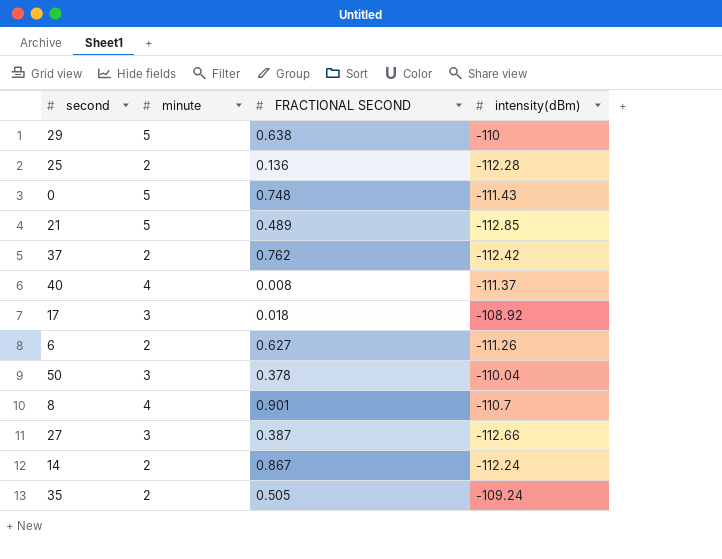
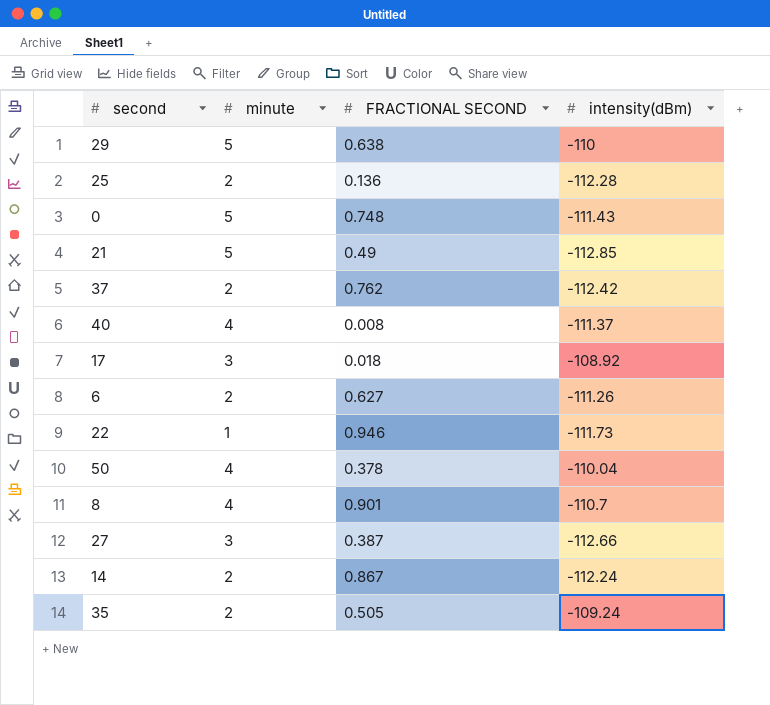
21 | FRACTIONAL SECOND: 0.489 -> 0.49
row 22: none -> 1 | 0.946 | -111.73
50 | minute: 3 -> 4

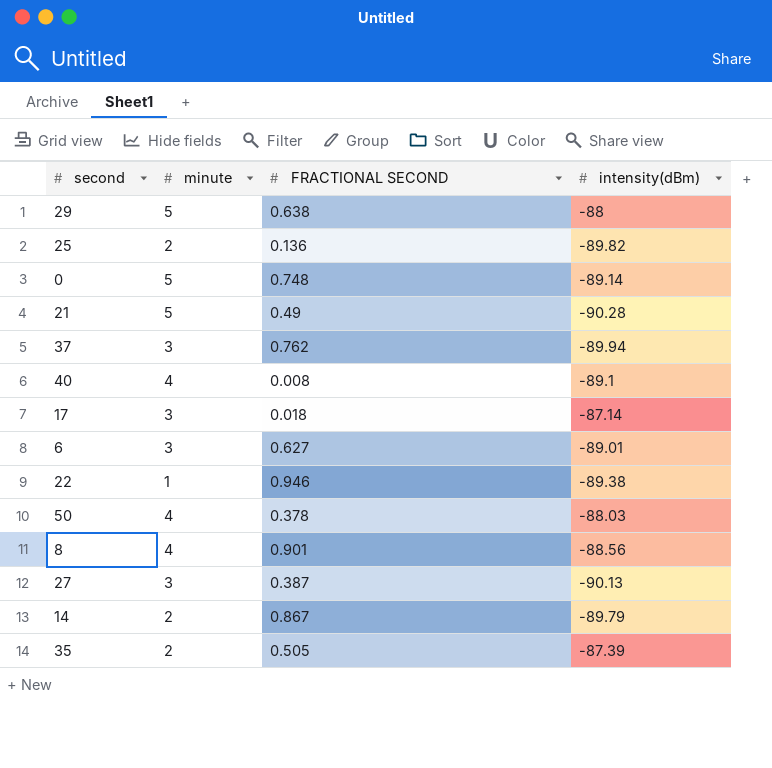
29 | intensity(dBm): -110 -> -88
25 | intensity(dBm): -112.28 -> -89.82
0 | intensity(dBm): -111.43 -> -89.14
21 | intensity(dBm): -112.85 -> -90.28
37 | minute: 2 -> 3
37 | intensity(dBm): -112.42 -> -89.94
40 | intensity(dBm): -111.37 -> -89.1
17 | intensity(dBm): -108.92 -> -87.14
6 | minute: 2 -> 3
6 | intensity(dBm): -111.26 -> -89.01
22 | intensity(dBm): -111.73 -> -89.38
50 | intensity(dBm): -110.04 -> -88.03
8 | intensity(dBm): -110.7 -> -88.56
27 | intensity(dBm): -112.66 -> -90.13
14 | intensity(dBm): -112.24 -> -89.79
35 | intensity(dBm): -109.24 -> -87.39

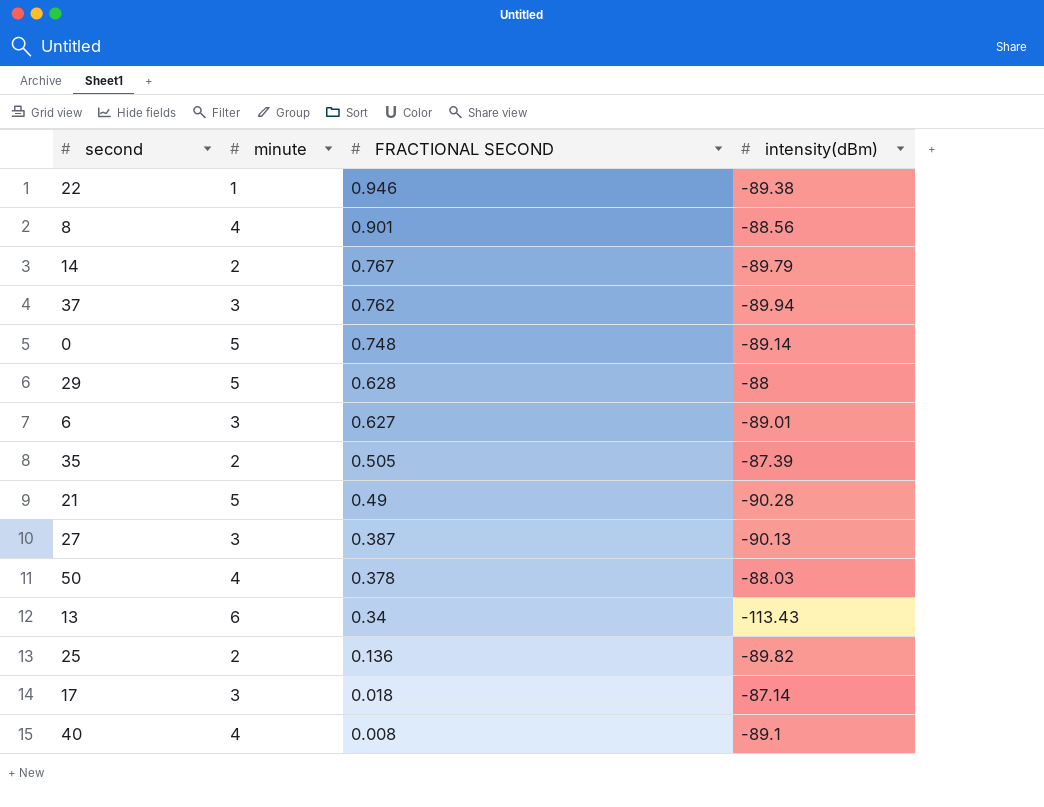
row order: none -> FRACTIONAL SECOND descending
14 | FRACTIONAL SECOND: 0.867 -> 0.767
29 | FRACTIONAL SECOND: 0.638 -> 0.628
row 13: none -> 6 | 0.34 | -113.43

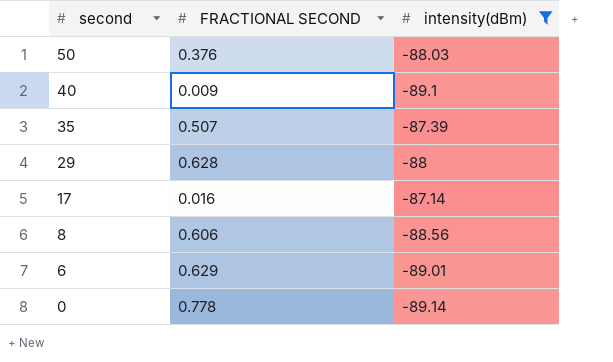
filter: none -> intensity(dBm) >= -89.14
row order: FRACTIONAL SECOND descending -> second descending
column minute | position: 2 -> none
50 | FRACTIONAL SECOND: 0.378 -> 0.376
40 | FRACTIONAL SECOND: 0.008 -> 0.009
35 | FRACTIONAL SECOND: 0.505 -> 0.507
17 | FRACTIONAL SECOND: 0.018 -> 0.016
8 | FRACTIONAL SECOND: 0.901 -> 0.606
6 | FRACTIONAL SECOND: 0.627 -> 0.629
0 | FRACTIONAL SECOND: 0.748 -> 0.778

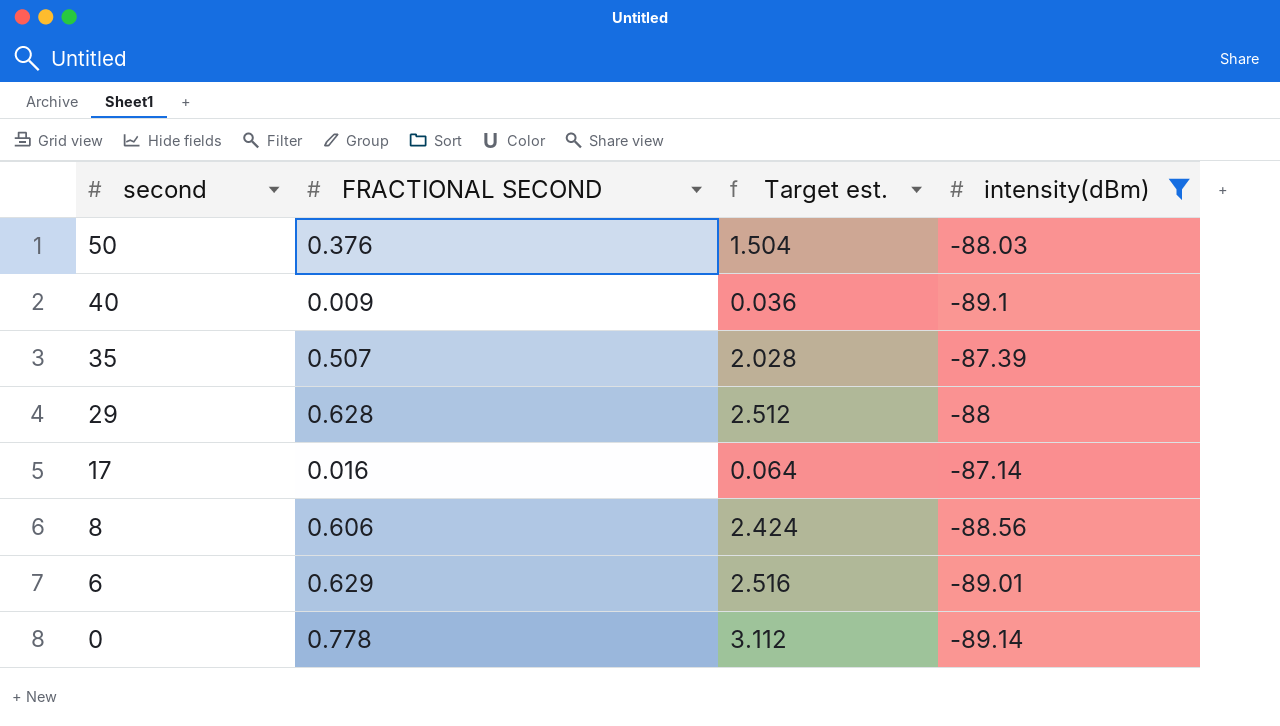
column Target est. | formula: none -> [FRACTIONAL SECOND] * 4

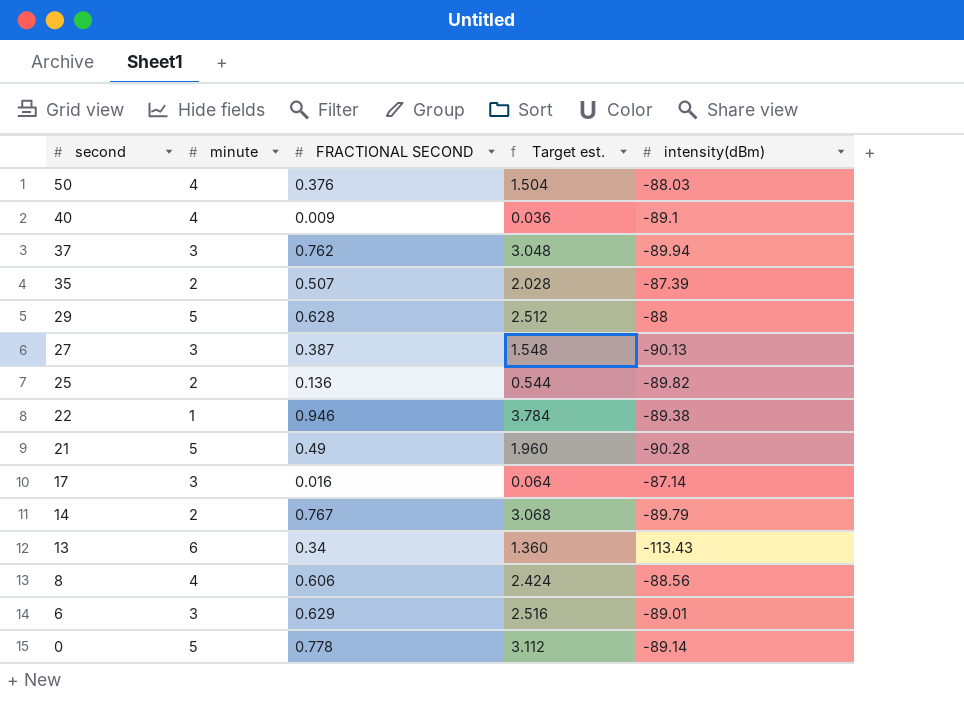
filter: intensity(dBm) >= -89.14 -> none
column minute | position: none -> 2

